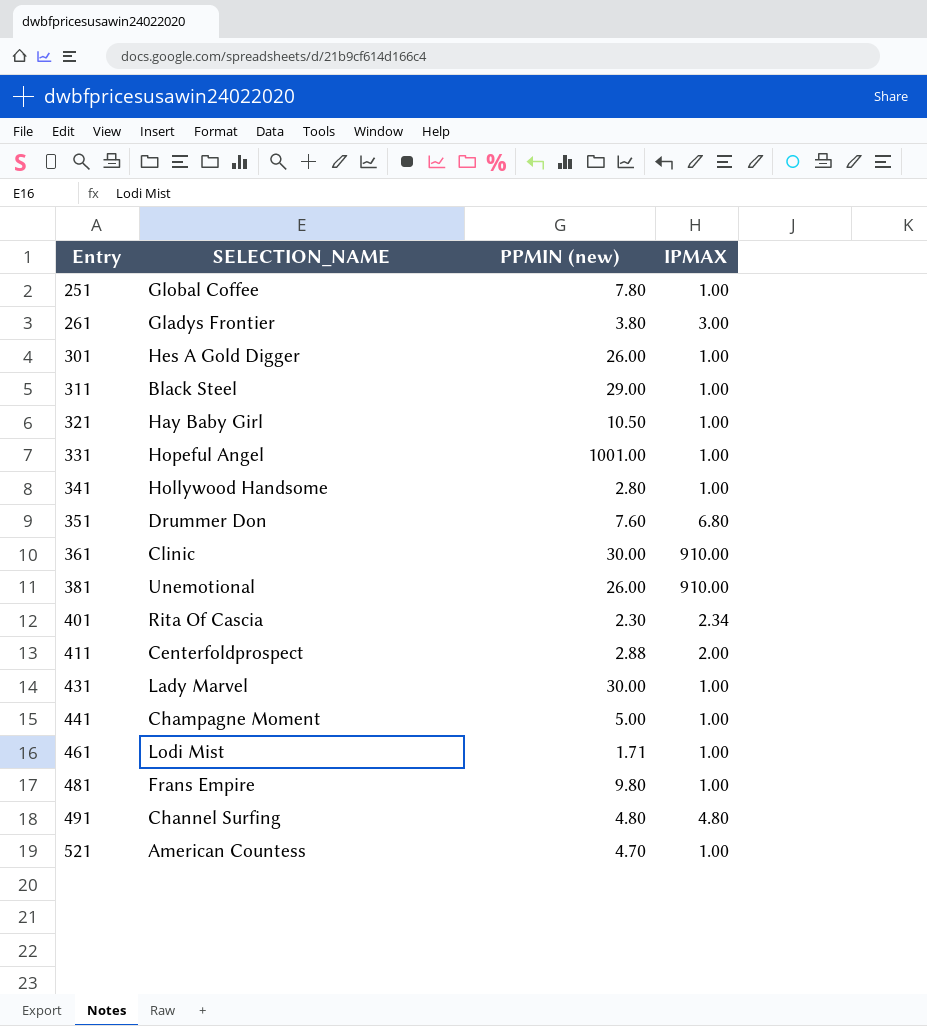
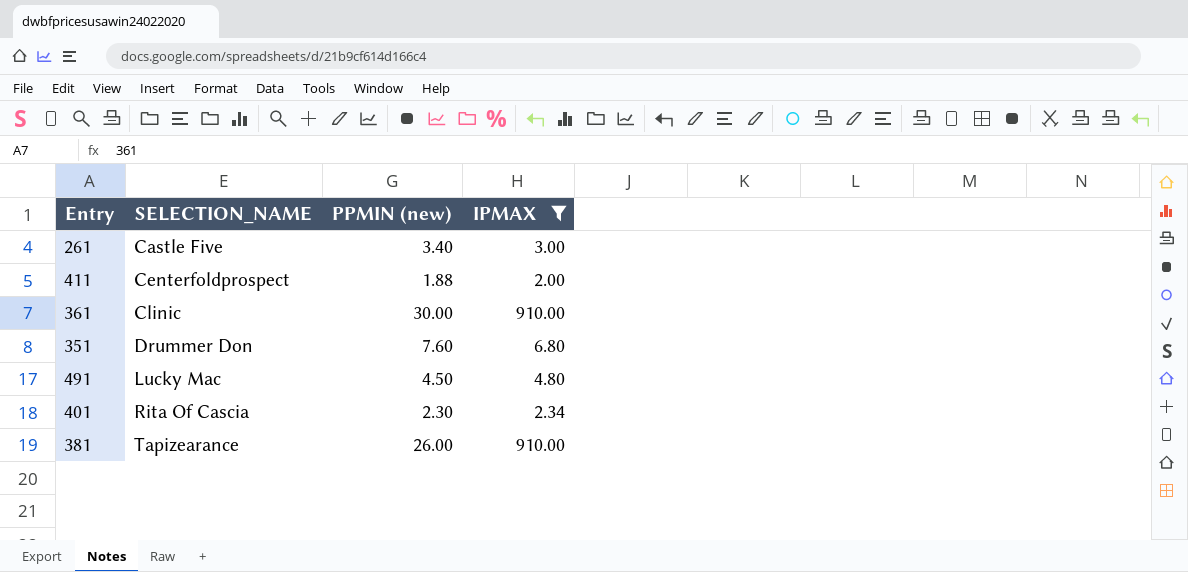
filter: none -> IPMAX != 1.00
row order: Entry ascending -> SELECTION_NAME ascending
261 | SELECTION_NAME: Gladys Frontier -> Castle Five
261 | PPMIN (new): 3.80 -> 3.40
411 | PPMIN (new): 2.88 -> 1.88
491 | SELECTION_NAME: Channel Surfing -> Lucky Mac
491 | PPMIN (new): 4.80 -> 4.50
381 | SELECTION_NAME: Unemotional -> Tapizearance

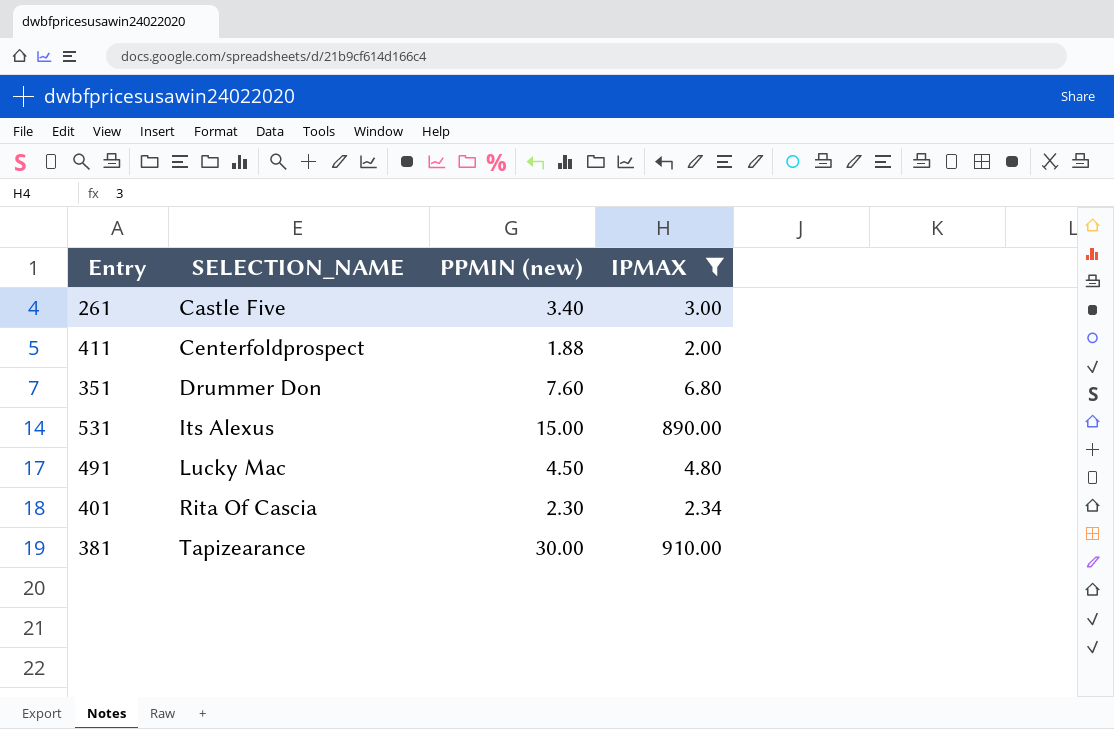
row 361: Clinic | 30.00 | 910.00 -> none
row 531: none -> Its Alexus | 15.00 | 890.00
381 | PPMIN (new): 26.00 -> 30.00

